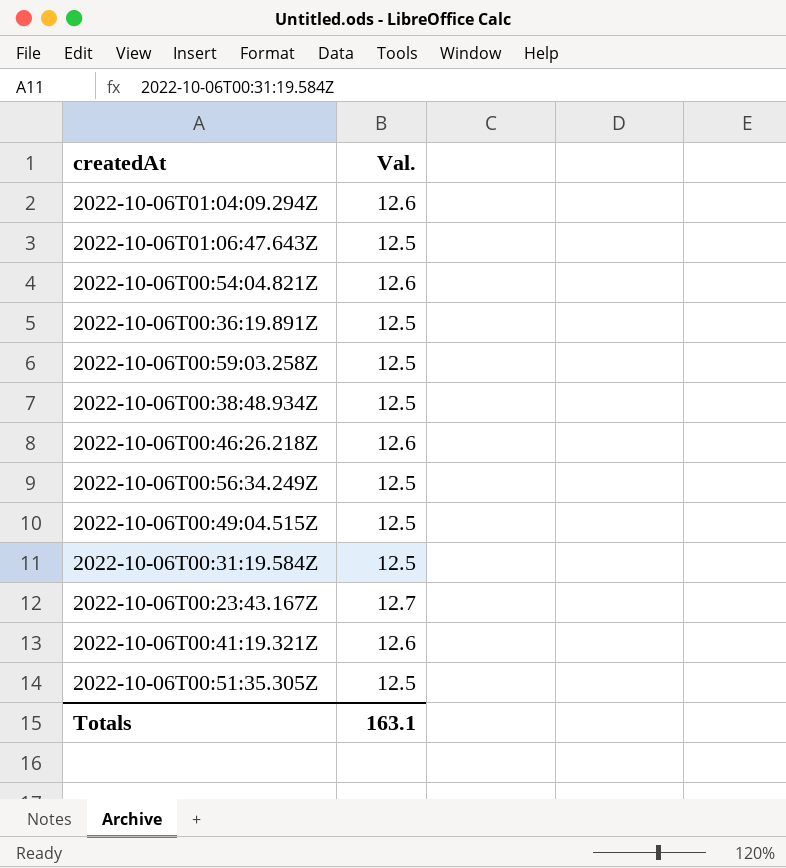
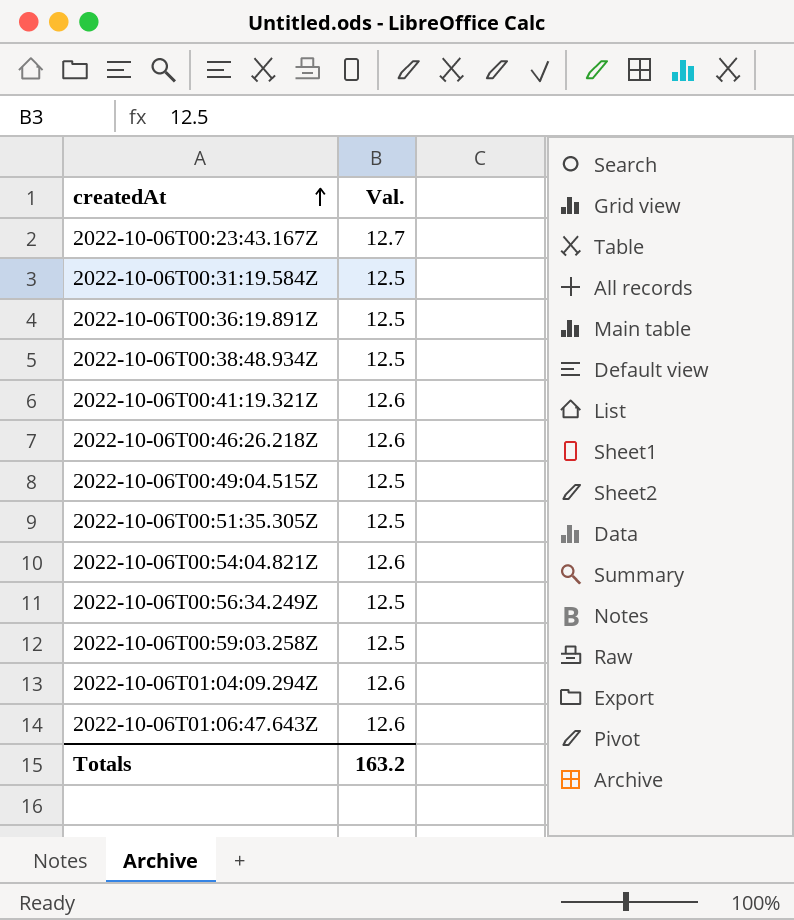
row order: none -> createdAt ascending
2022-10-06T01:06:47.643Z | Val.: 12.5 -> 12.6
Totals | Val.: 163.1 -> 163.2

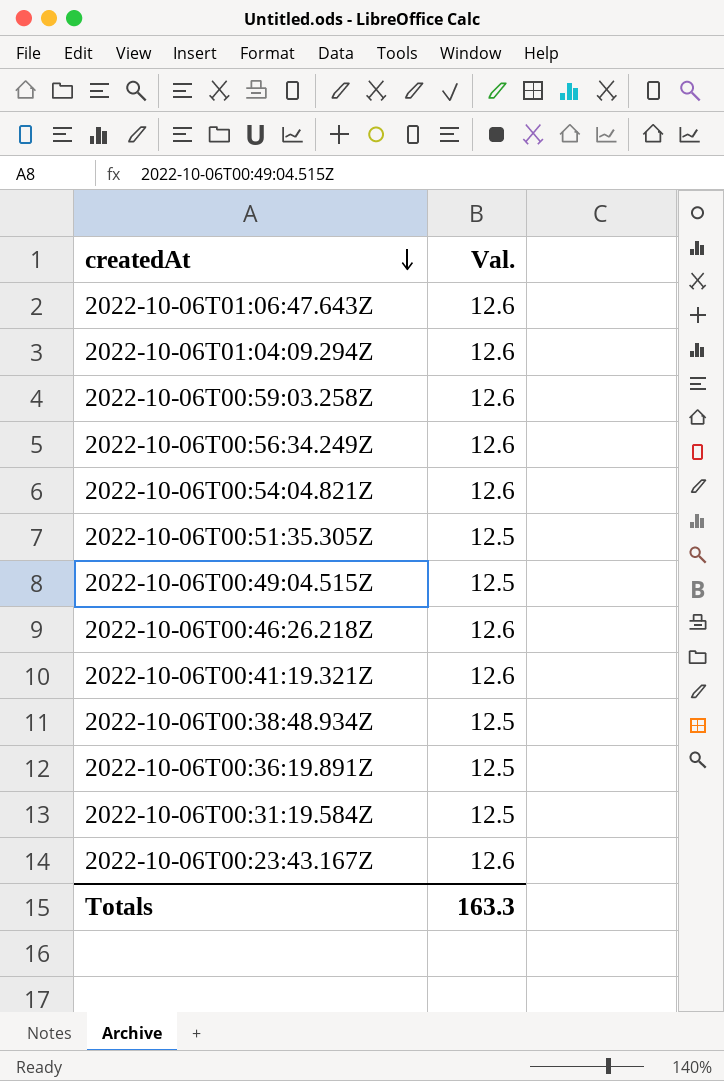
row order: createdAt ascending -> createdAt descending
2022-10-06T00:59:03.258Z | Val.: 12.5 -> 12.6
2022-10-06T00:56:34.249Z | Val.: 12.5 -> 12.6
2022-10-06T00:23:43.167Z | Val.: 12.7 -> 12.6
Totals | Val.: 163.2 -> 163.3

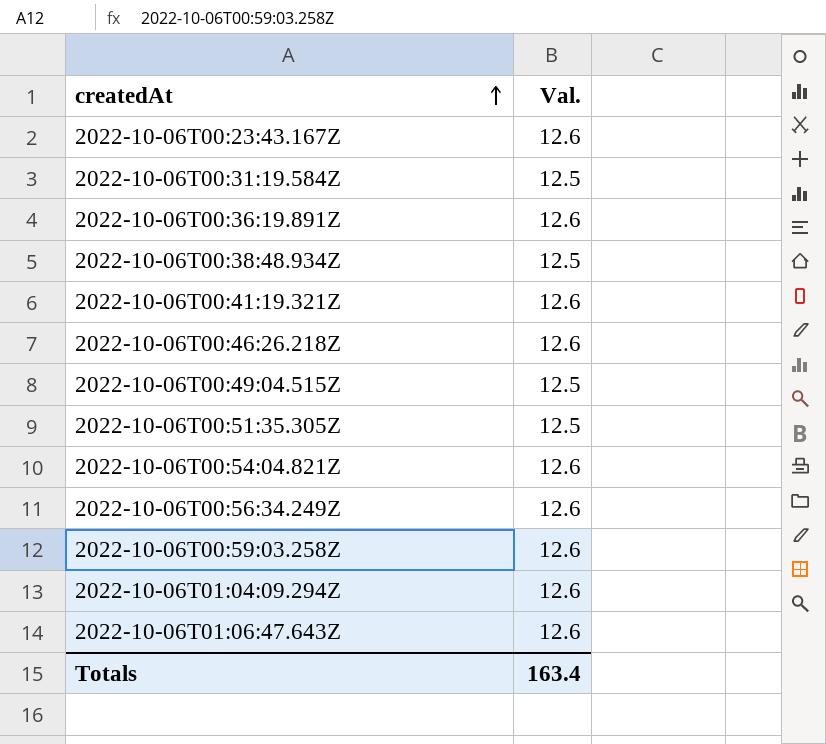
row order: createdAt descending -> createdAt ascending
2022-10-06T00:36:19.891Z | Val.: 12.5 -> 12.6
Totals | Val.: 163.3 -> 163.4

